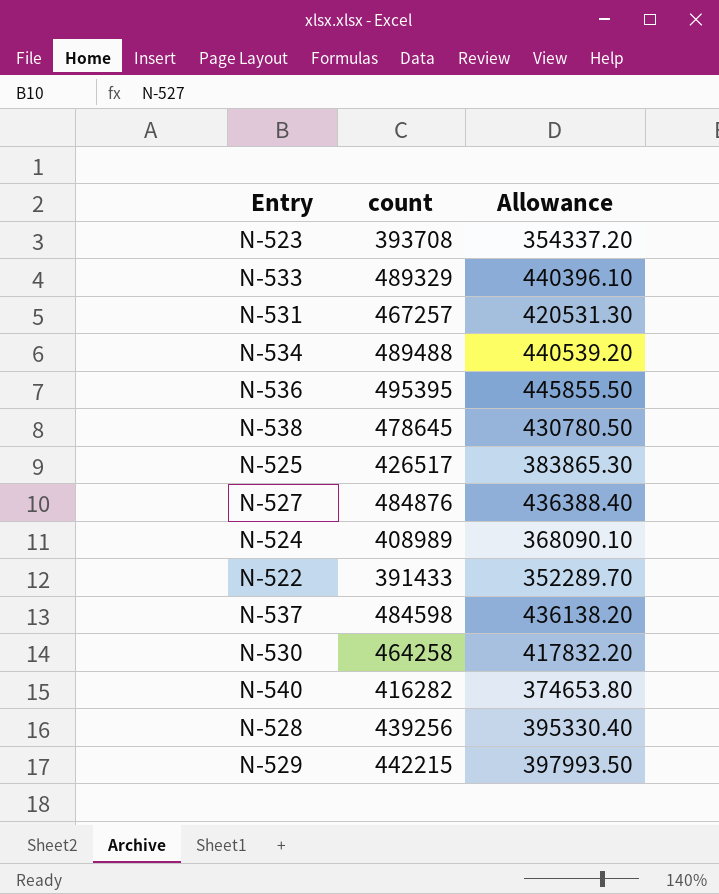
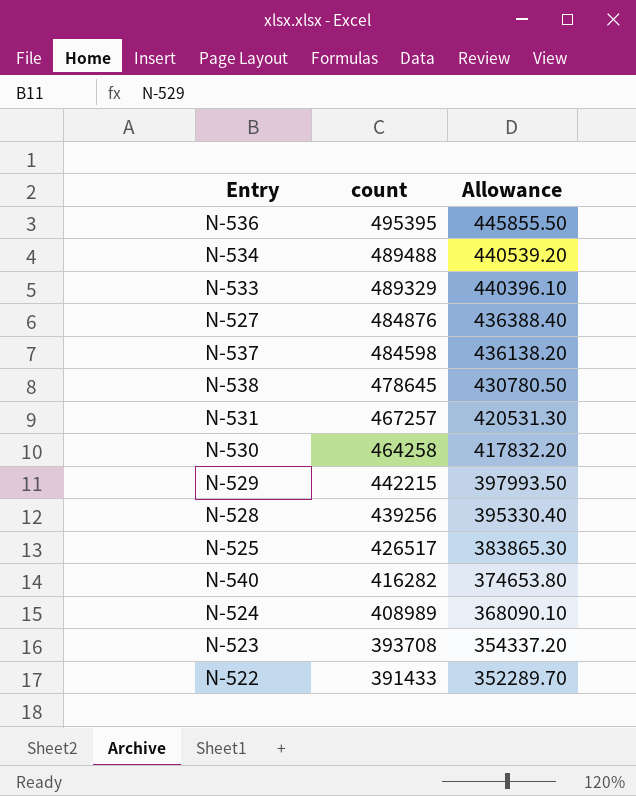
row order: none -> count descending

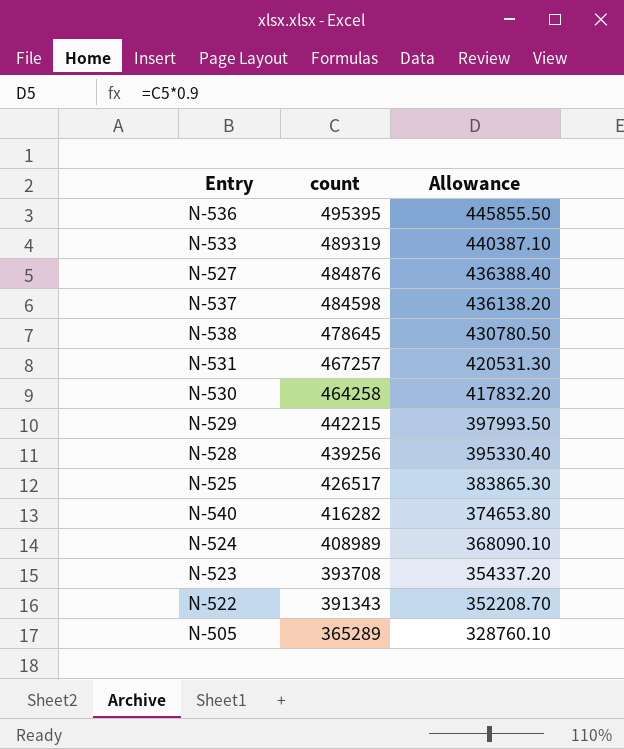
row N-534: 489488 | 440539.20 -> none
N-533 | count: 489329 -> 489319
N-533 | Allowance: 440396.10 -> 440387.10
N-522 | count: 391433 -> 391343
N-522 | Allowance: 352289.70 -> 352208.70
row N-505: none -> 365289 | 328760.10

